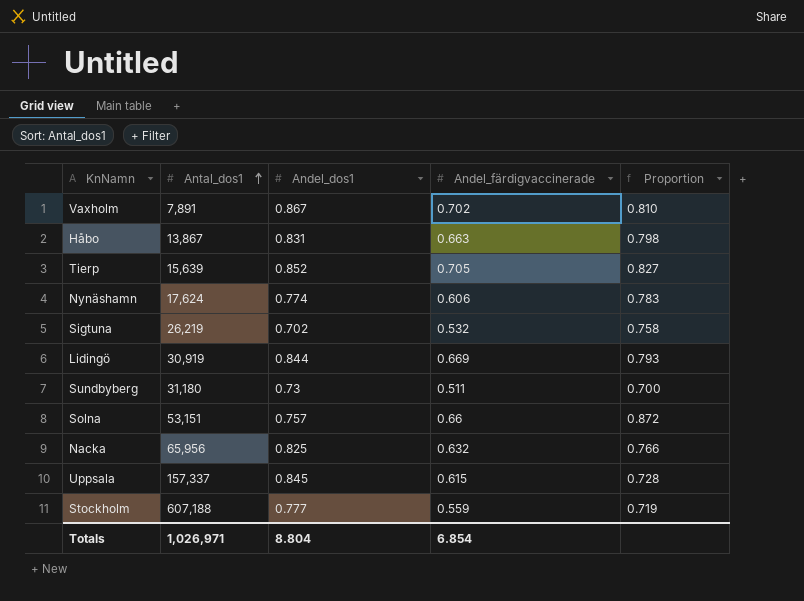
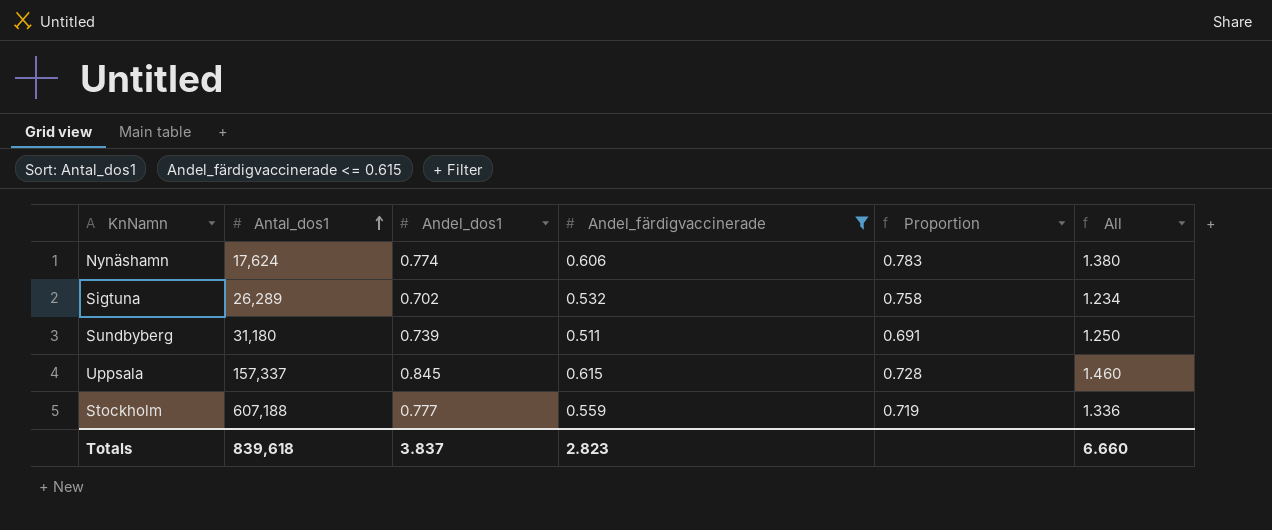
filter: none -> Andel_färdigvaccinerade <= 0.615
column All | formula: none -> [Andel_dos1] + [Andel_färdigvaccinerade]
Sigtuna | Antal_dos1: 26,219 -> 26,289
Sundbyberg | Andel_dos1: 0.73 -> 0.739
Sundbyberg | Proportion: 0.700 -> 0.691
Totals | Antal_dos1: 1,026,971 -> 839,618
Totals | Andel_dos1: 8.804 -> 3.837
Totals | Andel_färdigvaccinerade: 6.854 -> 2.823

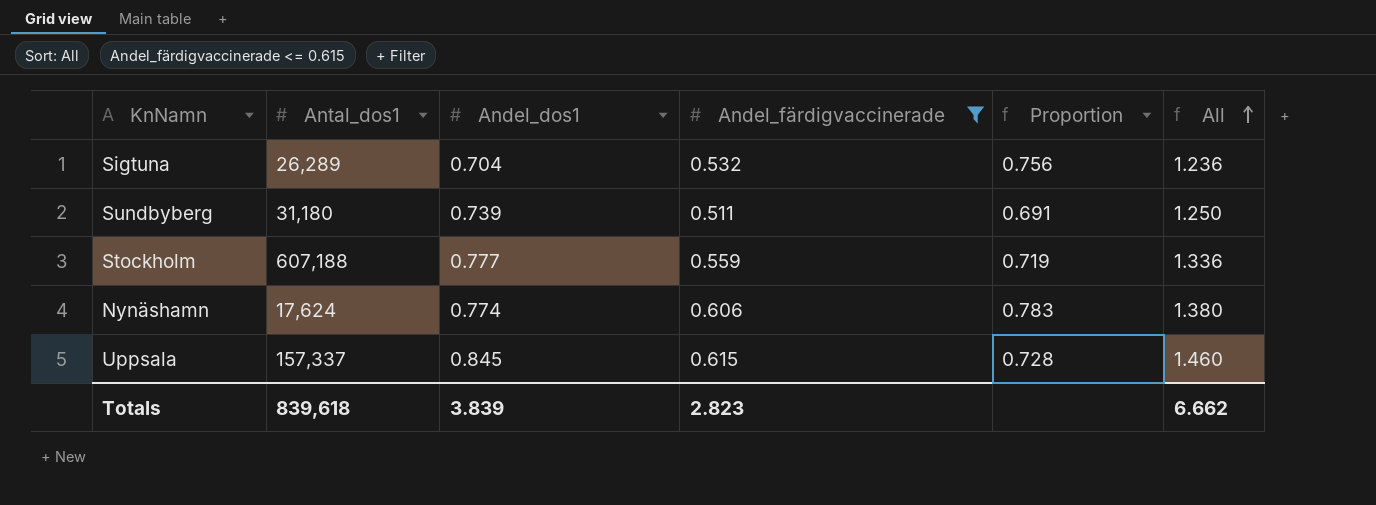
row order: Antal_dos1 ascending -> All ascending
Sigtuna | Andel_dos1: 0.702 -> 0.704
Sigtuna | Proportion: 0.758 -> 0.756
Sigtuna | All: 1.234 -> 1.236
Totals | Andel_dos1: 3.837 -> 3.839
Totals | All: 6.660 -> 6.662

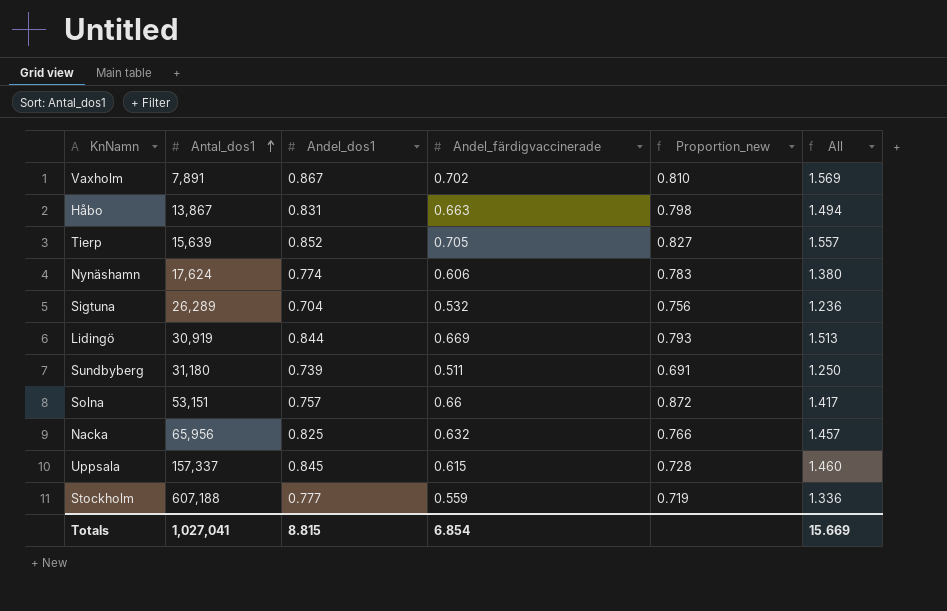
filter: Andel_färdigvaccinerade <= 0.615 -> none
row order: All ascending -> Antal_dos1 ascending
column name: Proportion -> Proportion_new
Totals | Antal_dos1: 839,618 -> 1,027,041
Totals | Andel_dos1: 3.839 -> 8.815
Totals | Andel_färdigvaccinerade: 2.823 -> 6.854
Totals | All: 6.662 -> 15.669

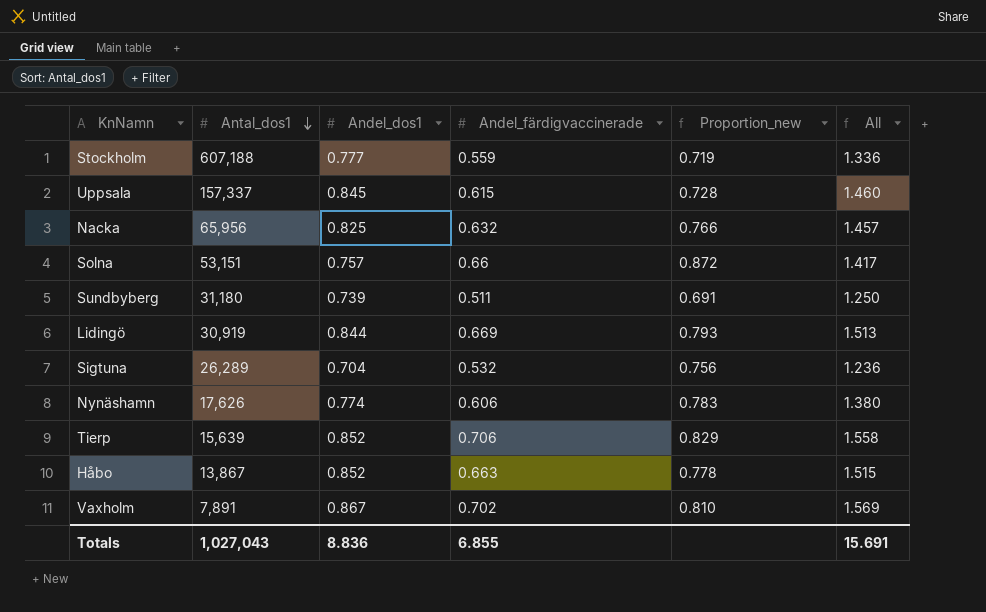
row order: Antal_dos1 ascending -> Antal_dos1 descending
Nynäshamn | Antal_dos1: 17,624 -> 17,626
Tierp | Andel_färdigvaccinerade: 0.705 -> 0.706
Tierp | Proportion_new: 0.827 -> 0.829
Tierp | All: 1.557 -> 1.558
Håbo | Andel_dos1: 0.831 -> 0.852
Håbo | Proportion_new: 0.798 -> 0.778
Håbo | All: 1.494 -> 1.515
Totals | Antal_dos1: 1,027,041 -> 1,027,043
Totals | Andel_dos1: 8.815 -> 8.836
Totals | Andel_färdigvaccinerade: 6.854 -> 6.855
Totals | All: 15.669 -> 15.691

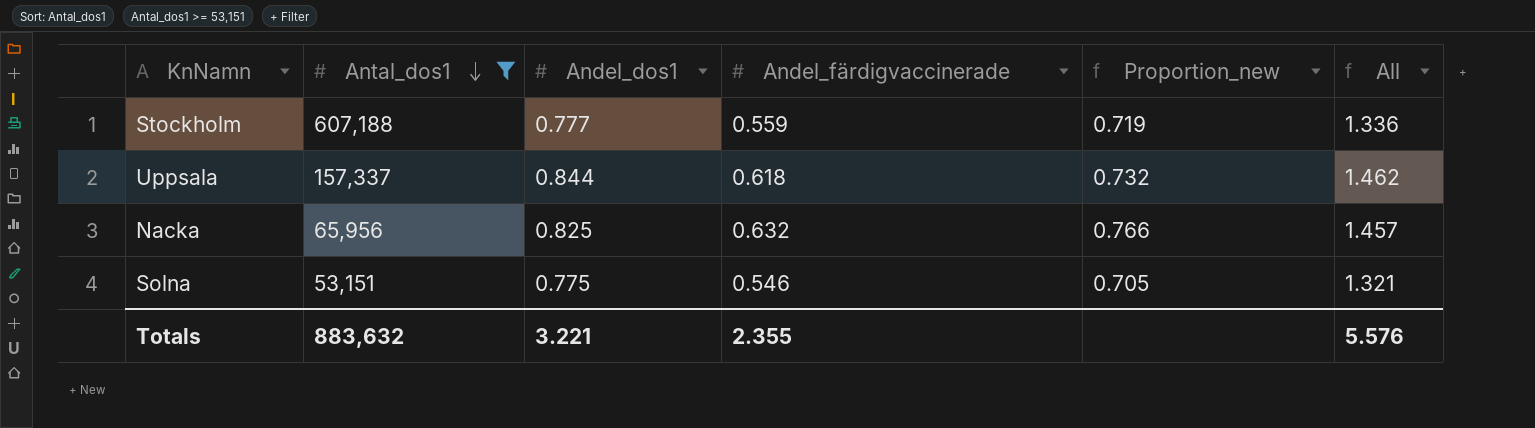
filter: none -> Antal_dos1 >= 53,151
Uppsala | Andel_dos1: 0.845 -> 0.844
Uppsala | Andel_färdigvaccinerade: 0.615 -> 0.618
Uppsala | Proportion_new: 0.728 -> 0.732
Uppsala | All: 1.460 -> 1.462
Solna | Andel_dos1: 0.757 -> 0.775
Solna | Andel_färdigvaccinerade: 0.66 -> 0.546
Solna | Proportion_new: 0.872 -> 0.705
Solna | All: 1.417 -> 1.321
Totals | Antal_dos1: 1,027,043 -> 883,632
Totals | Andel_dos1: 8.836 -> 3.221
Totals | Andel_färdigvaccinerade: 6.855 -> 2.355
Totals | All: 15.691 -> 5.576

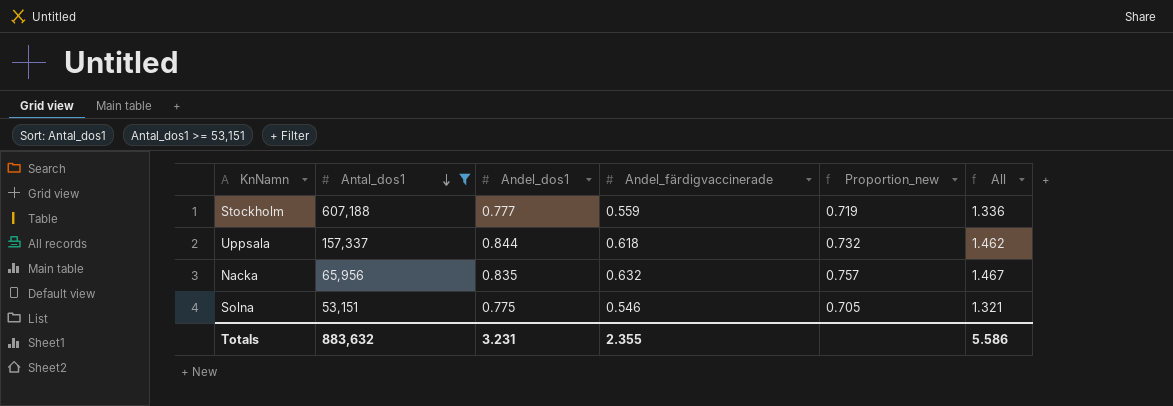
Nacka | Andel_dos1: 0.825 -> 0.835
Nacka | Proportion_new: 0.766 -> 0.757
Nacka | All: 1.457 -> 1.467
Totals | Andel_dos1: 3.221 -> 3.231
Totals | All: 5.576 -> 5.586

